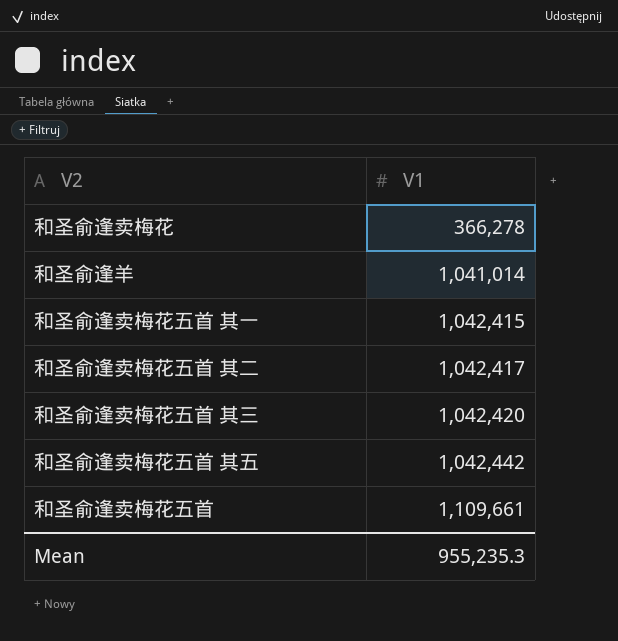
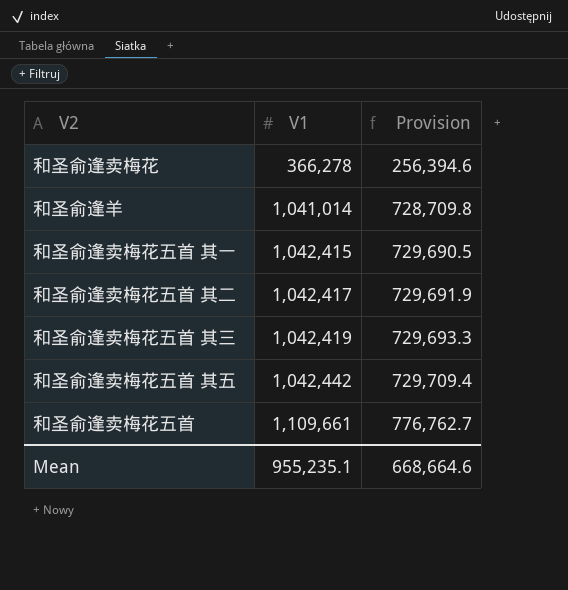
column Provision | formula: none -> [V1] * 0.7
和圣俞逢卖梅花五首 其三 | V1: 1,042,420 -> 1,042,419
Mean | V1: 955,235.3 -> 955,235.1

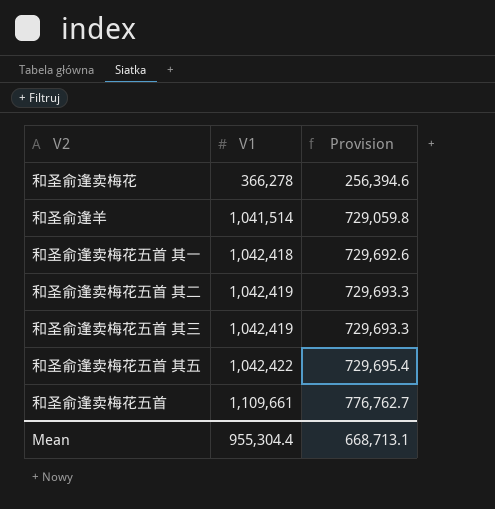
和圣俞逢羊 | V1: 1,041,014 -> 1,041,514
和圣俞逢羊 | Provision: 728,709.8 -> 729,059.8
和圣俞逢卖梅花五首 其一 | V1: 1,042,415 -> 1,042,418
和圣俞逢卖梅花五首 其一 | Provision: 729,690.5 -> 729,692.6
和圣俞逢卖梅花五首 其二 | V1: 1,042,417 -> 1,042,419
和圣俞逢卖梅花五首 其二 | Provision: 729,691.9 -> 729,693.3
和圣俞逢卖梅花五首 其五 | V1: 1,042,442 -> 1,042,422
和圣俞逢卖梅花五首 其五 | Provision: 729,709.4 -> 729,695.4
Mean | V1: 955,235.1 -> 955,304.4
Mean | Provision: 668,664.6 -> 668,713.1

